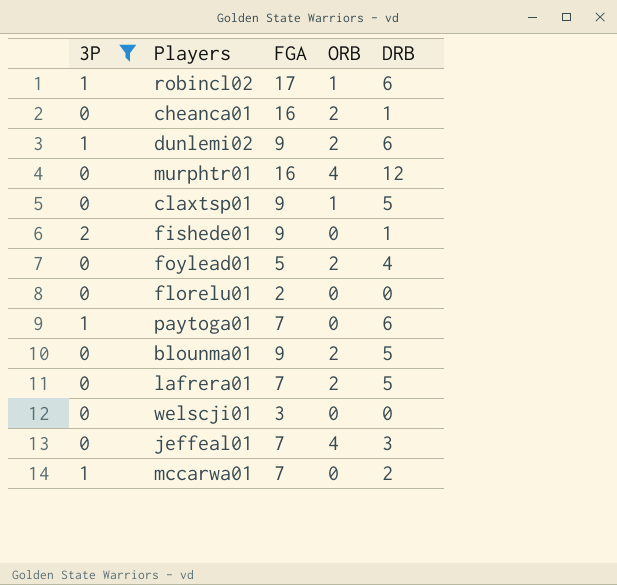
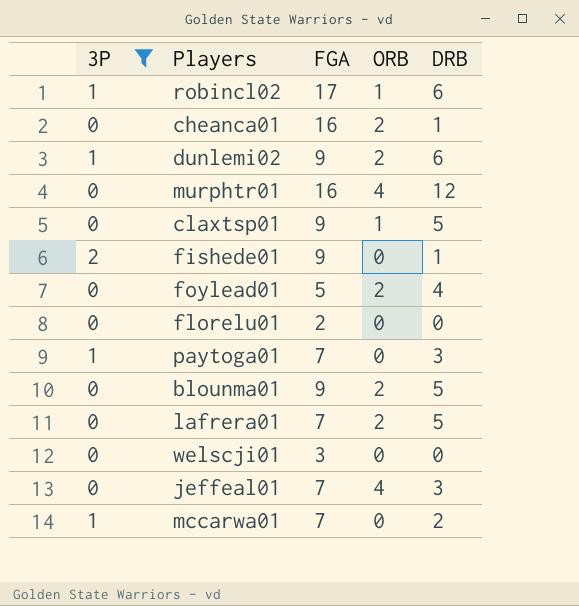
paytoga01 | DRB: 6 -> 3

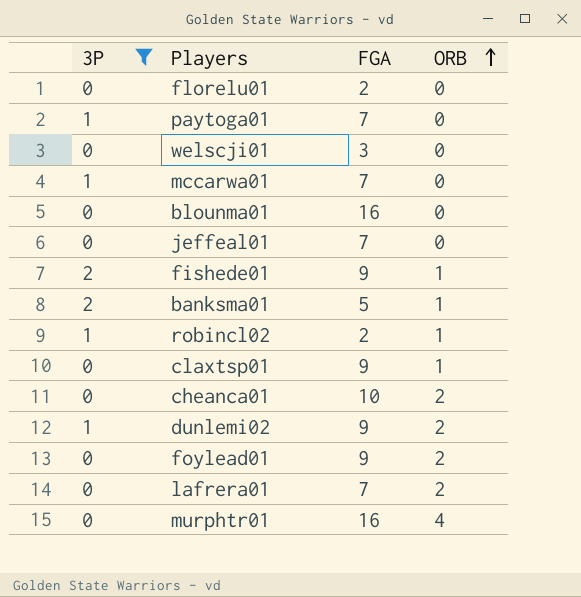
row order: none -> ORB ascending
column DRB | position: 5 -> none
blounma01 | FGA: 9 -> 16
blounma01 | ORB: 2 -> 0
jeffeal01 | ORB: 4 -> 0
fishede01 | ORB: 0 -> 1
row banksma01: none -> 2 | 5 | 1
robincl02 | FGA: 17 -> 2
cheanca01 | FGA: 16 -> 10
foylead01 | FGA: 5 -> 9

